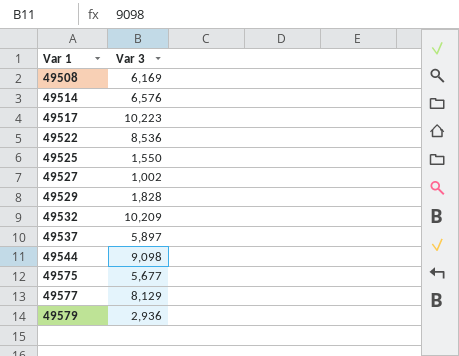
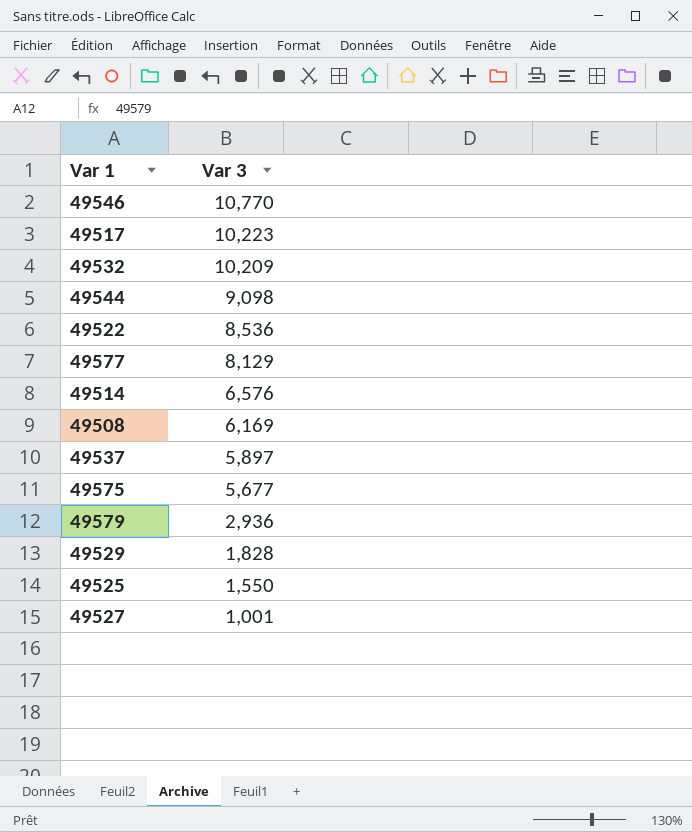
row order: Var 1 ascending -> Var 3 descending
row 49546: none -> 10,770
49527 | Var 3: 1,002 -> 1,001

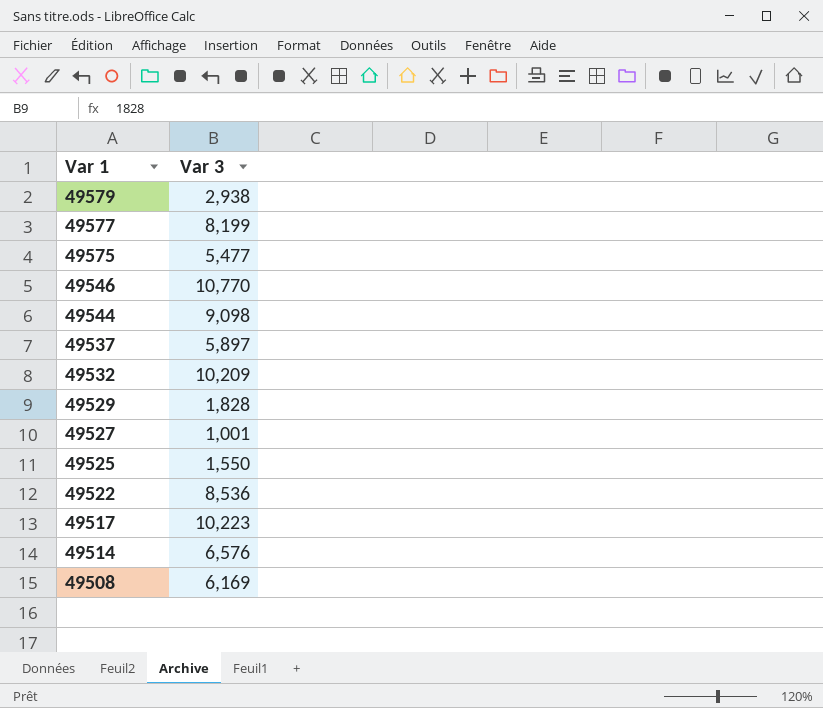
row order: Var 3 descending -> Var 1 descending
49579 | Var 3: 2,936 -> 2,938
49577 | Var 3: 8,129 -> 8,199
49575 | Var 3: 5,677 -> 5,477

